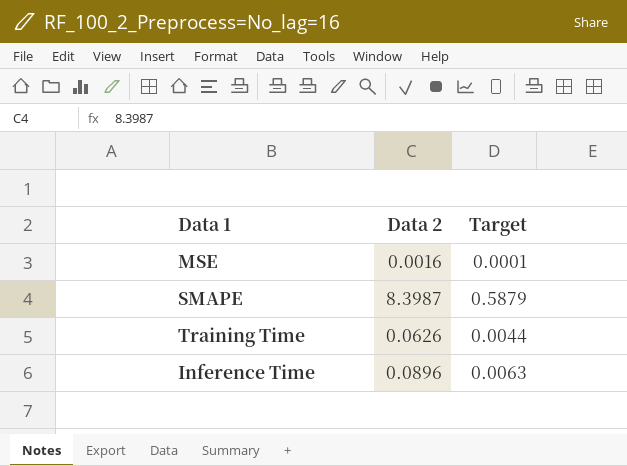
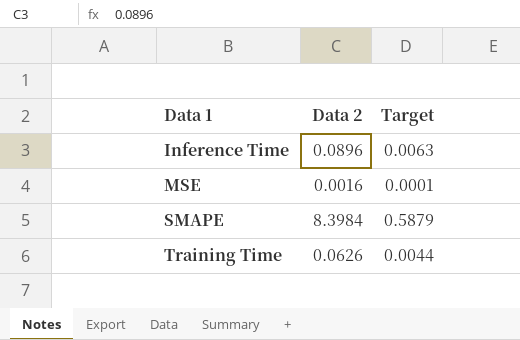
row order: none -> Data 1 ascending
SMAPE | Data 2: 8.3987 -> 8.3984

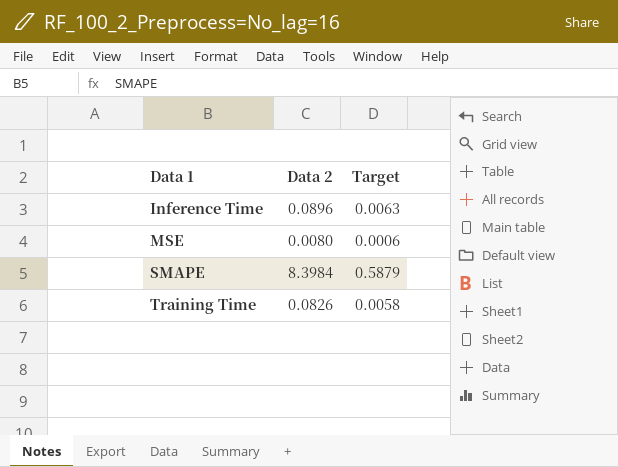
MSE | Data 2: 0.0016 -> 0.0080
MSE | Target: 0.0001 -> 0.0006
Training Time | Data 2: 0.0626 -> 0.0826
Training Time | Target: 0.0044 -> 0.0058

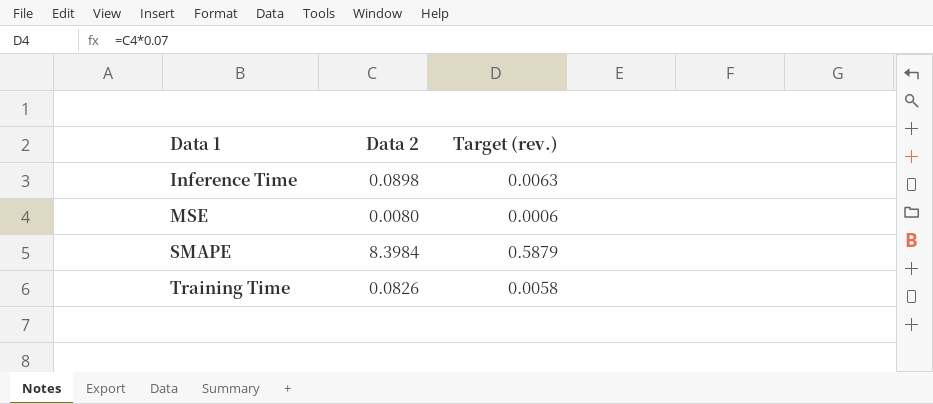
column name: Target -> Target (rev.)
Inference Time | Data 2: 0.0896 -> 0.0898

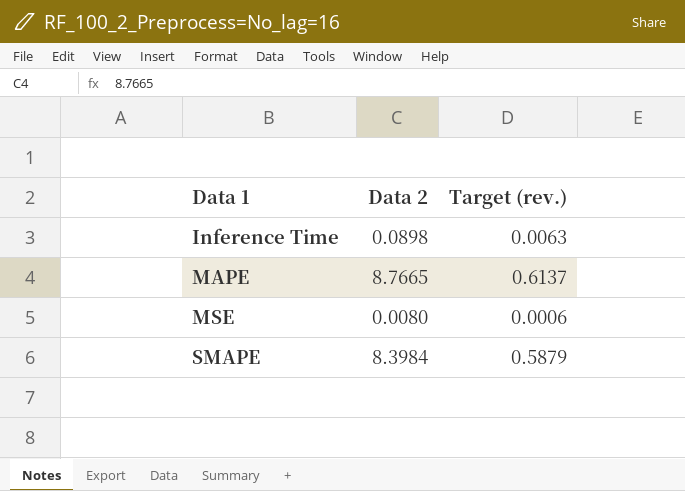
row Training Time: 0.0826 | 0.0058 -> none
row MAPE: none -> 8.7665 | 0.6137

